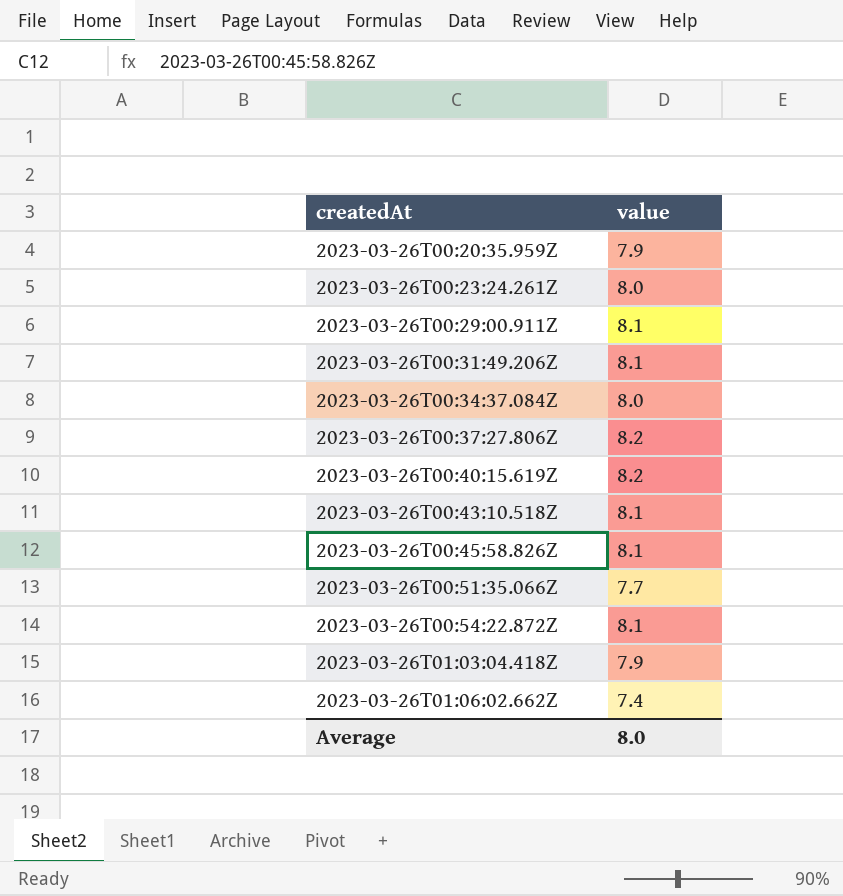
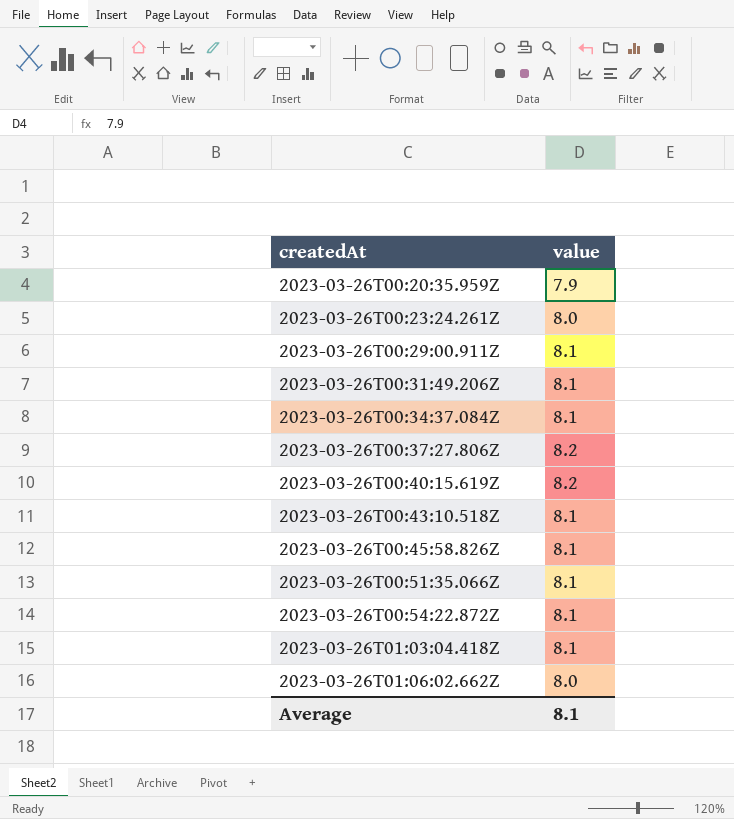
2023-03-26T00:34:37.084Z | value: 8.0 -> 8.1
2023-03-26T00:51:35.066Z | value: 7.7 -> 8.1
2023-03-26T01:03:04.418Z | value: 7.9 -> 8.1
2023-03-26T01:06:02.662Z | value: 7.4 -> 8.0
Average | value: 8.0 -> 8.1

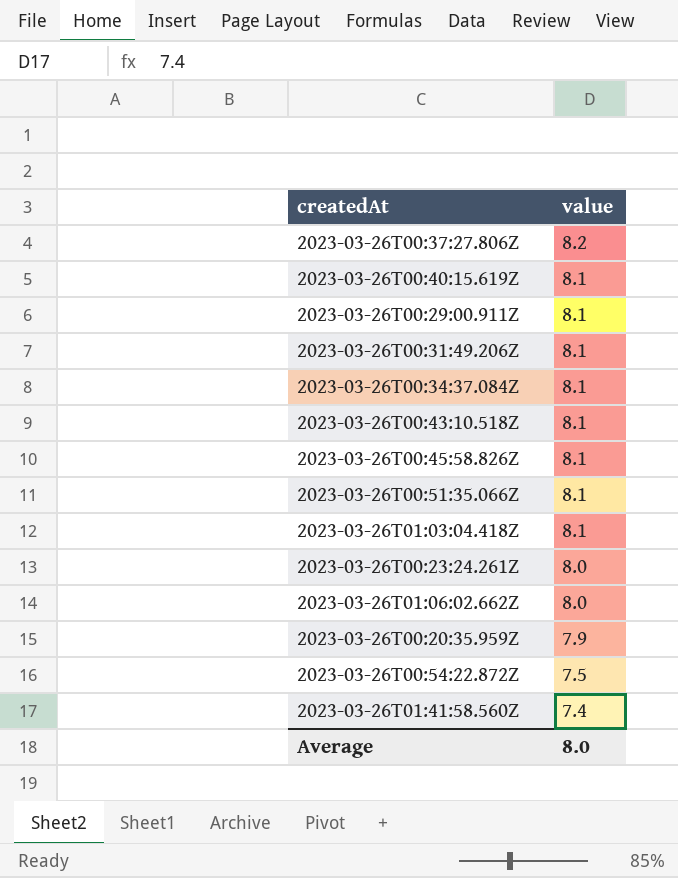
row order: createdAt ascending -> value descending
2023-03-26T00:40:15.619Z | value: 8.2 -> 8.1
2023-03-26T00:54:22.872Z | value: 8.1 -> 7.5
row 2023-03-26T01:41:58.560Z: none -> 7.4
Average | value: 8.1 -> 8.0

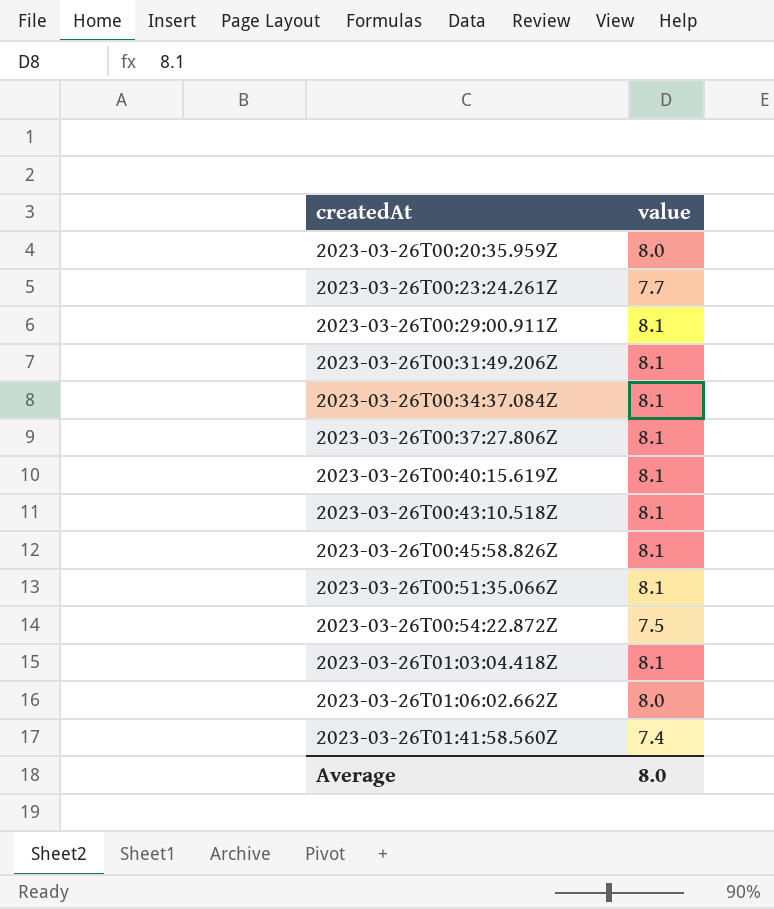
row order: value descending -> createdAt ascending
2023-03-26T00:20:35.959Z | value: 7.9 -> 8.0
2023-03-26T00:23:24.261Z | value: 8.0 -> 7.7
2023-03-26T00:37:27.806Z | value: 8.2 -> 8.1

